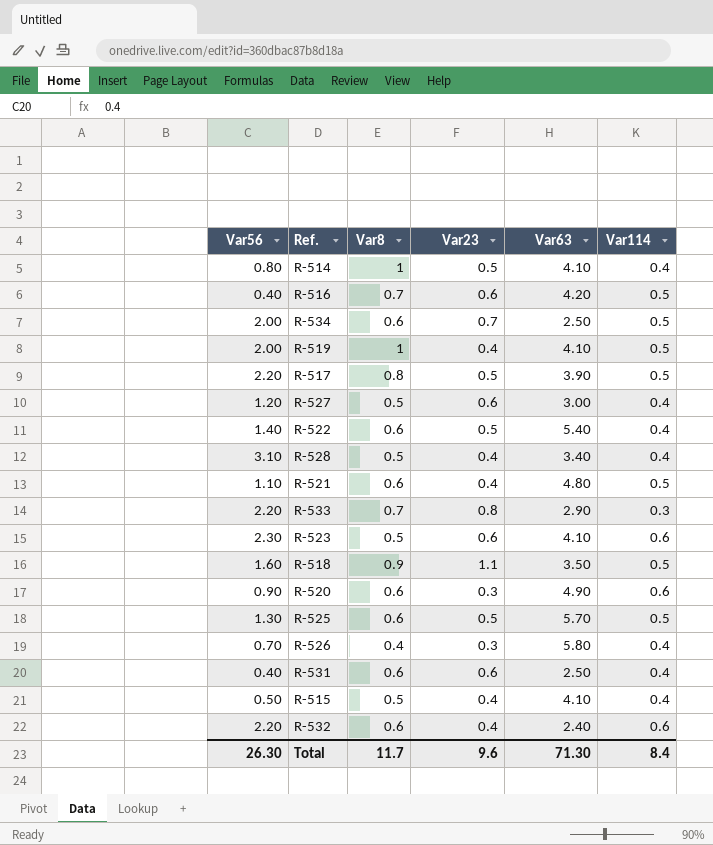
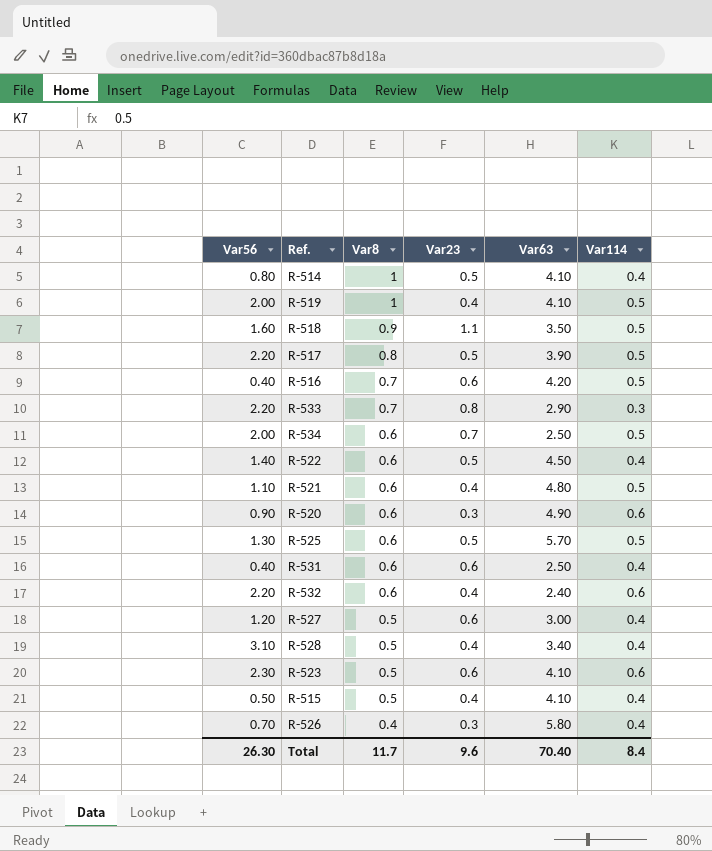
row order: none -> Var8 descending
R-522 | Var63: 5.40 -> 4.50
Total | Var63: 71.30 -> 70.40

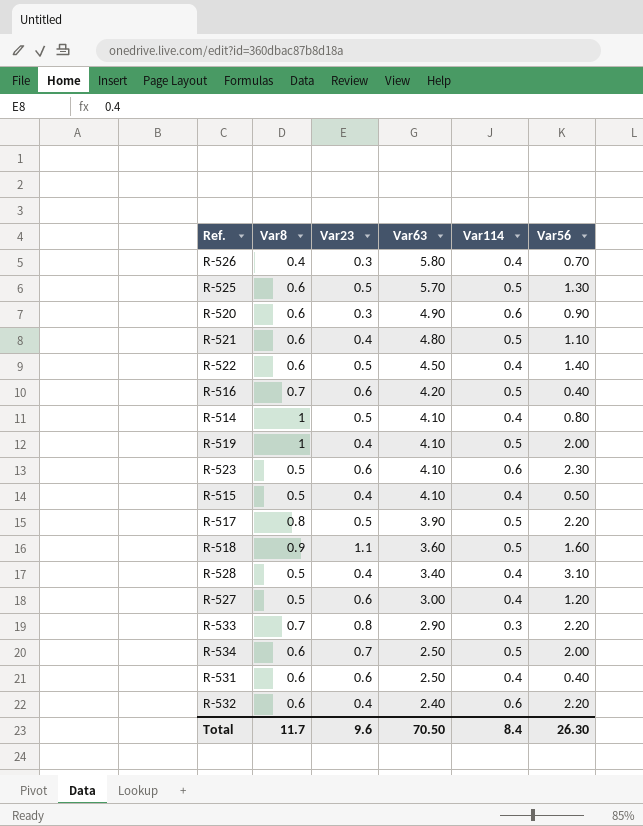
row order: Var8 descending -> Var63 descending
column Var56 | position: 1 -> 6
R-518 | Var63: 3.50 -> 3.60
Total | Var63: 70.40 -> 70.50

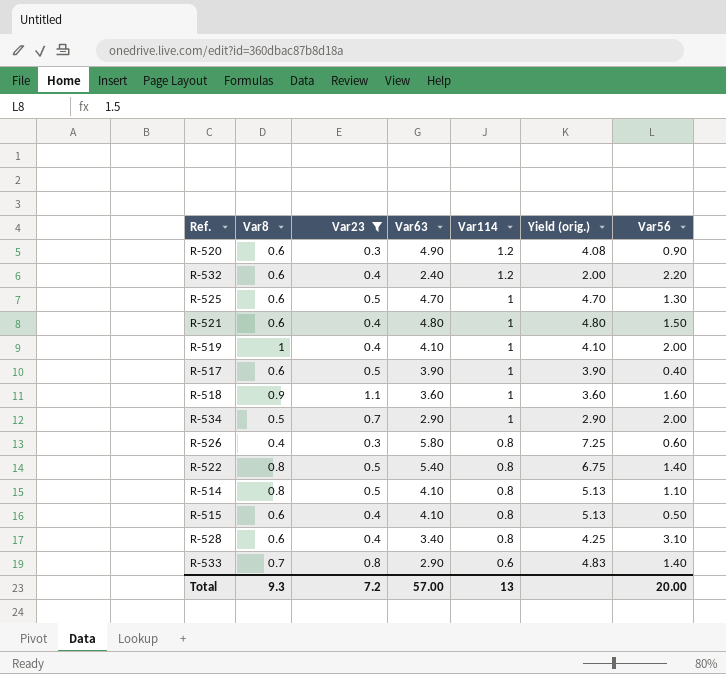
filter: none -> Var23 != 0.6
row order: Var63 descending -> Var114 descending
column Yield (orig.) | formula: none -> [Var63] / [Var114]
R-520 | Var114: 0.6 -> 1.2
R-532 | Var114: 0.6 -> 1.2
R-525 | Var63: 5.70 -> 4.70
R-525 | Var114: 0.5 -> 1
R-521 | Var114: 0.5 -> 1
R-521 | Var56: 1.10 -> 1.50
R-519 | Var114: 0.5 -> 1
R-517 | Var8: 0.8 -> 0.6
R-517 | Var114: 0.5 -> 1
R-517 | Var56: 2.20 -> 0.40
R-518 | Var114: 0.5 -> 1
R-534 | Var8: 0.6 -> 0.5
R-534 | Var63: 2.50 -> 2.90
R-534 | Var114: 0.5 -> 1
R-526 | Var114: 0.4 -> 0.8
R-526 | Var56: 0.70 -> 0.60
R-522 | Var8: 0.6 -> 0.8
R-522 | Var63: 4.50 -> 5.40
R-522 | Var114: 0.4 -> 0.8
R-514 | Var8: 1 -> 0.8
R-514 | Var114: 0.4 -> 0.8
R-514 | Var56: 0.80 -> 1.10
R-515 | Var8: 0.5 -> 0.6
R-515 | Var114: 0.4 -> 0.8
R-528 | Var8: 0.5 -> 0.6
R-528 | Var114: 0.4 -> 0.8
R-533 | Var114: 0.3 -> 0.6
R-533 | Var56: 2.20 -> 1.40
Total | Var8: 11.7 -> 9.3
Total | Var23: 9.6 -> 7.2
Total | Var63: 70.50 -> 57.00
Total | Var114: 8.4 -> 13
Total | Var56: 26.30 -> 20.00

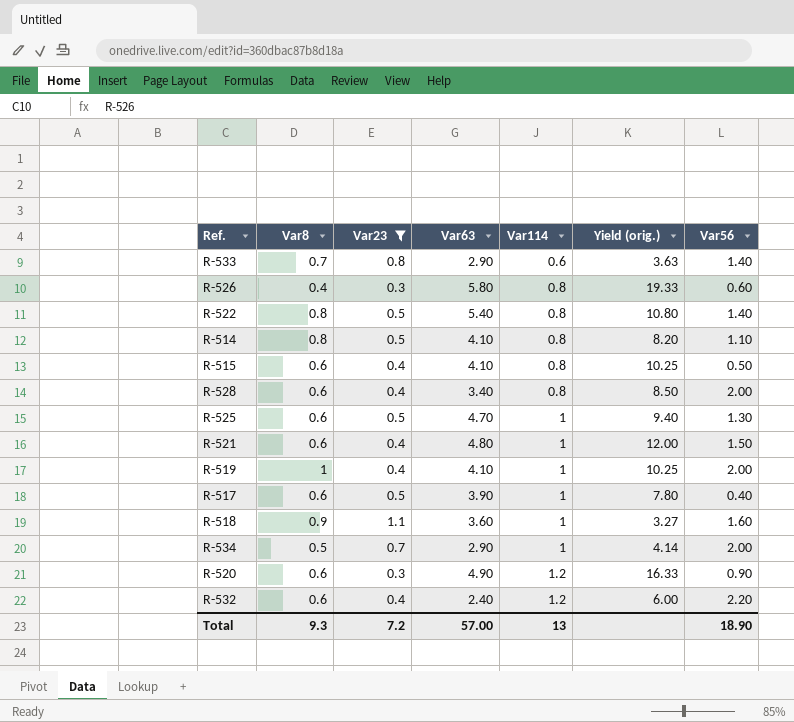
row order: Var114 descending -> Var114 ascending
column Yield (orig.) | formula: [Var63] / [Var114] -> [Var63] / [Var23]
R-528 | Var56: 3.10 -> 2.00
Total | Var56: 20.00 -> 18.90

